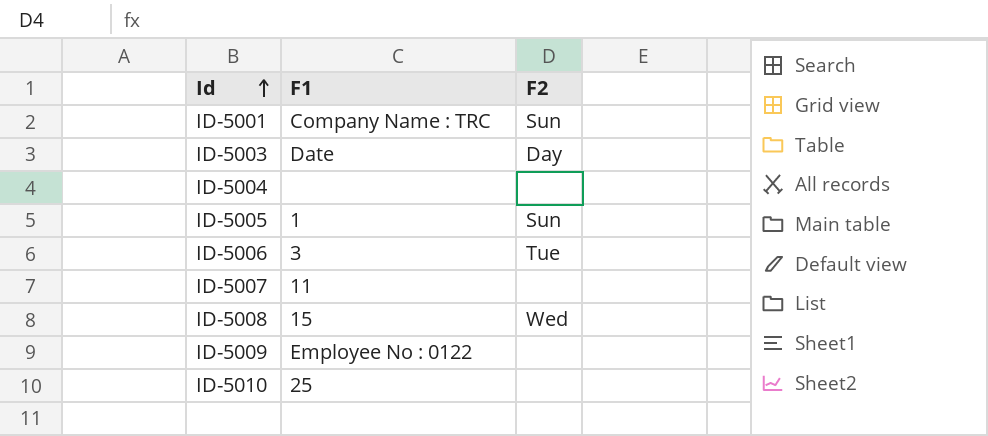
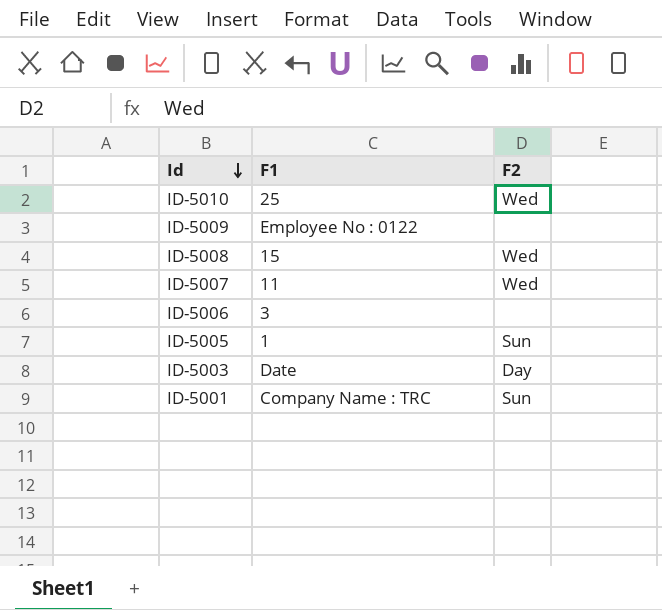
row order: Id ascending -> Id descending
row ID-5004: none | none -> none
ID-5010 | F2: none -> Wed
ID-5007 | F2: none -> Wed
ID-5006 | F2: Tue -> none

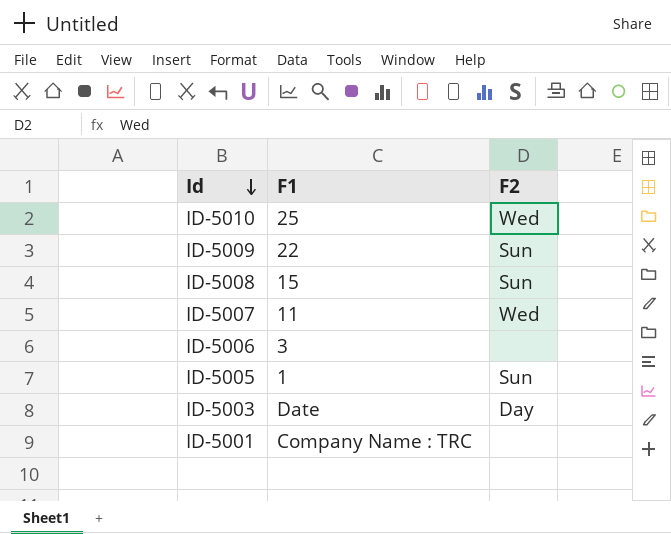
ID-5009 | F1: Employee No : 0122 -> 22
ID-5009 | F2: none -> Sun
ID-5008 | F2: Wed -> Sun
ID-5001 | F2: Sun -> none

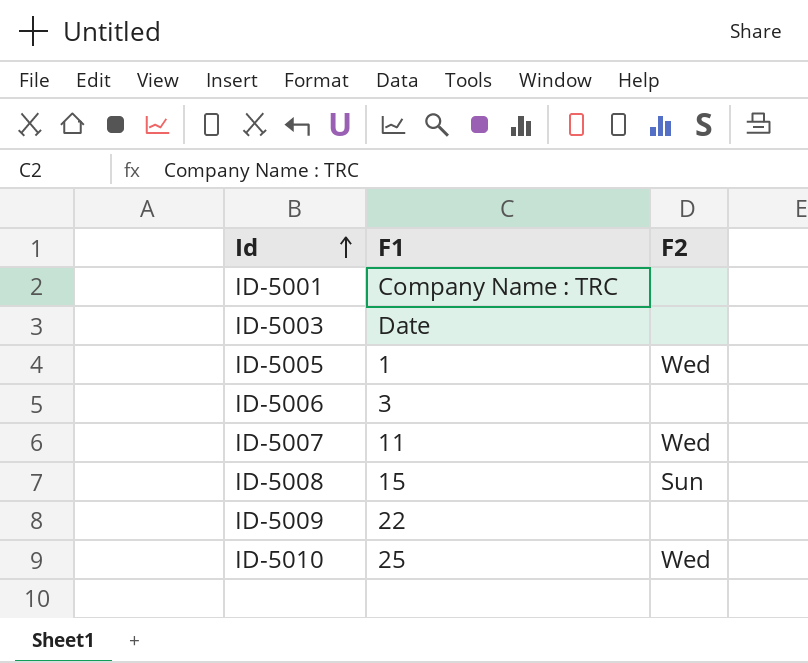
row order: Id descending -> Id ascending
ID-5003 | F2: Day -> none
ID-5005 | F2: Sun -> Wed
ID-5009 | F2: Sun -> none

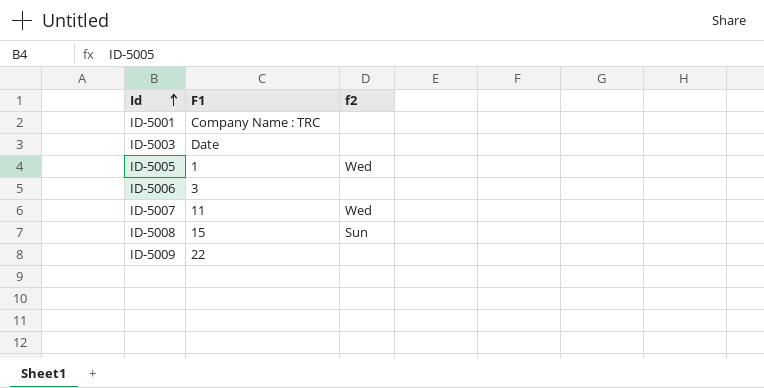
column name: F2 -> f2
row ID-5010: 25 | Wed -> none

